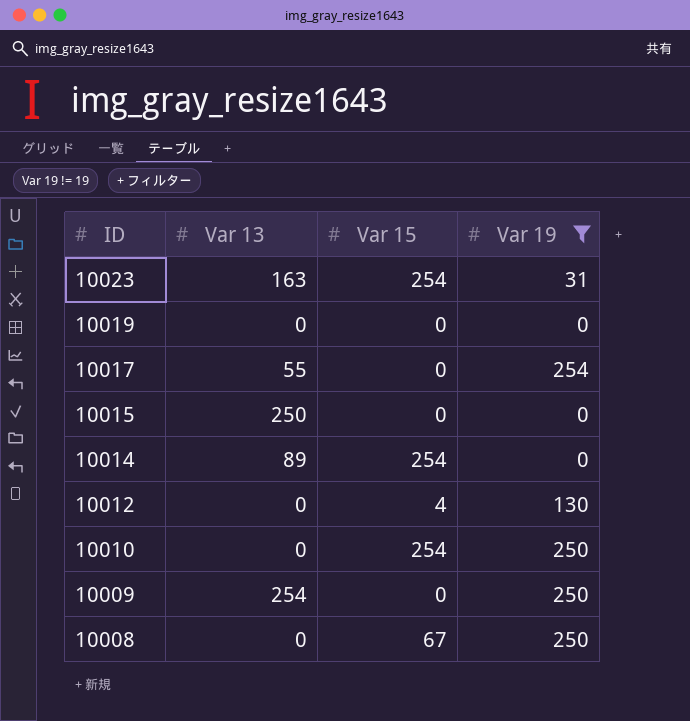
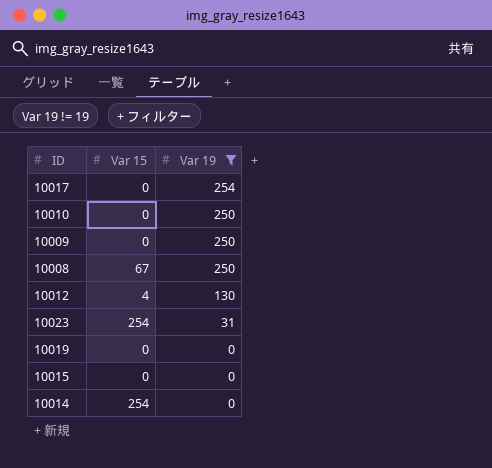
row order: ID descending -> Var 19 descending
column Var 13 | position: 2 -> none
10010 | Var 15: 254 -> 0

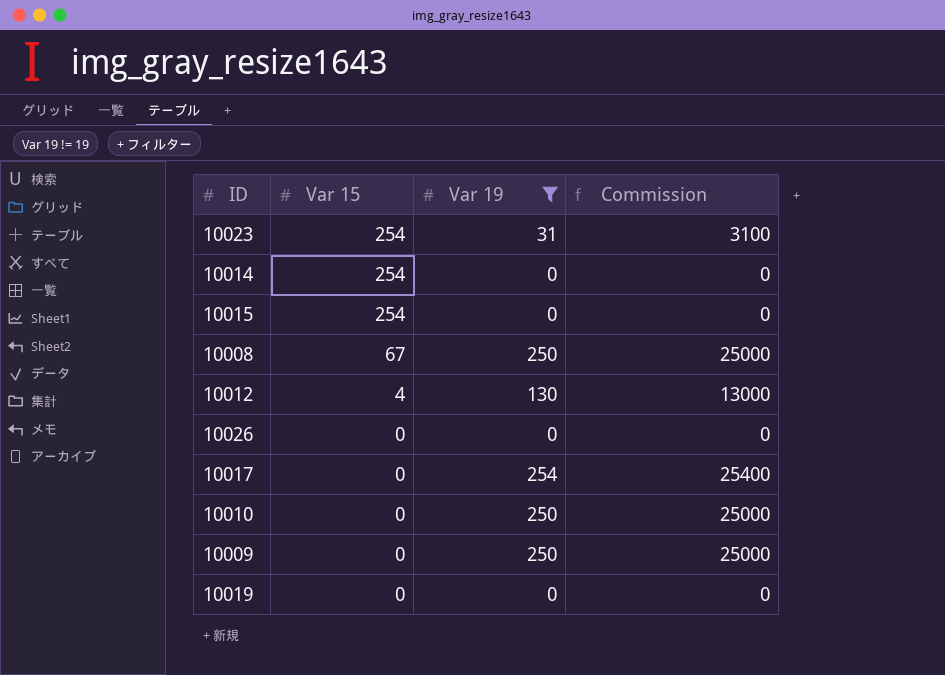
row order: Var 19 descending -> Var 15 descending
column Commission | formula: none -> [Var 19] * 100
10015 | Var 15: 0 -> 254
row 10026: none -> 0 | 0 | 0

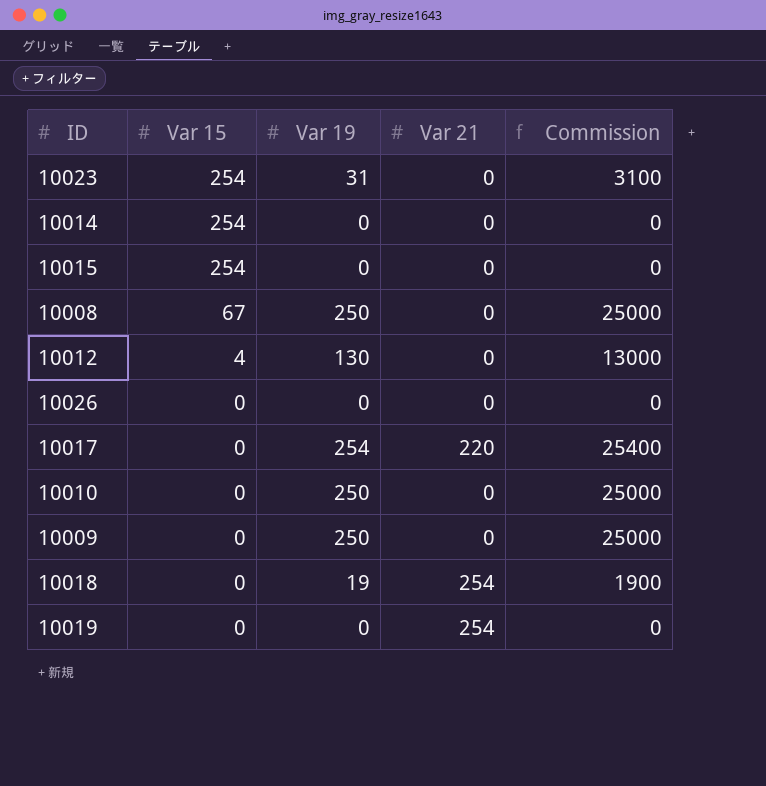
filter: Var 19 != 19 -> none
column Var 21 | position: none -> 4

